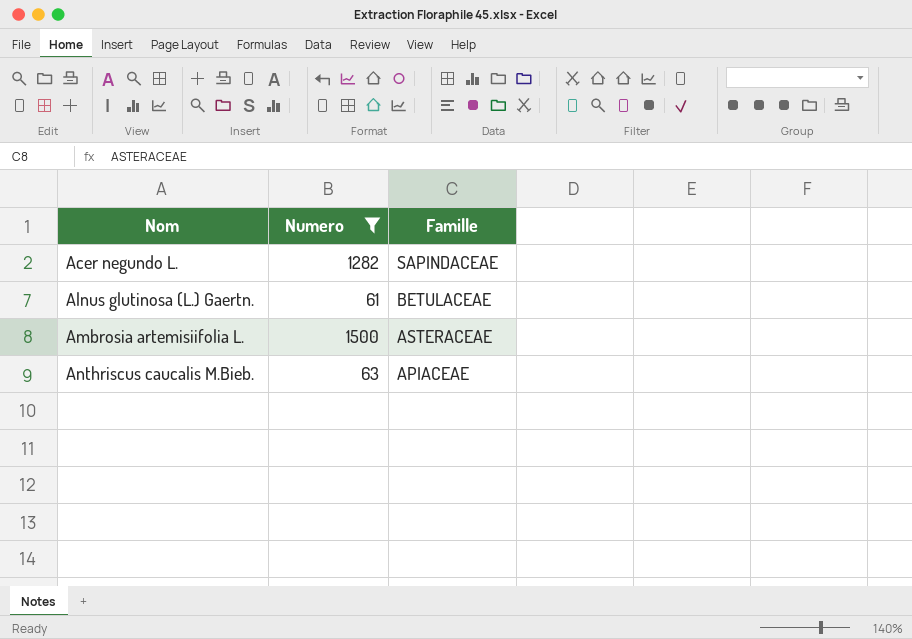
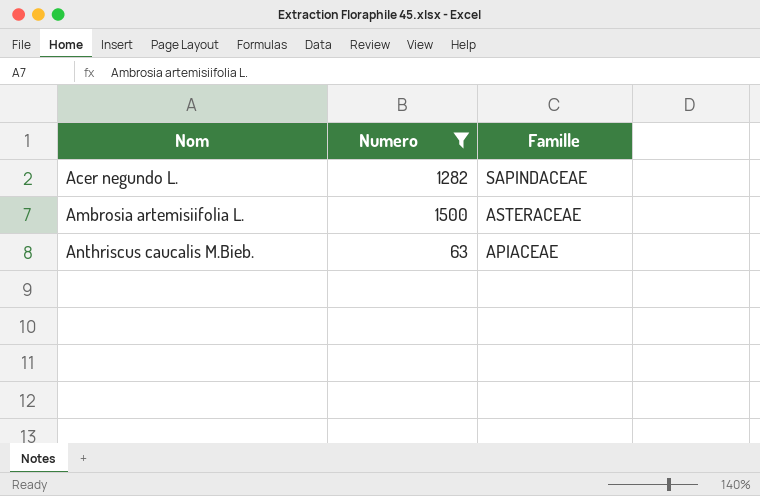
row Alnus glutinosa (L.) Gaertn.: 61 | BETULACEAE -> none

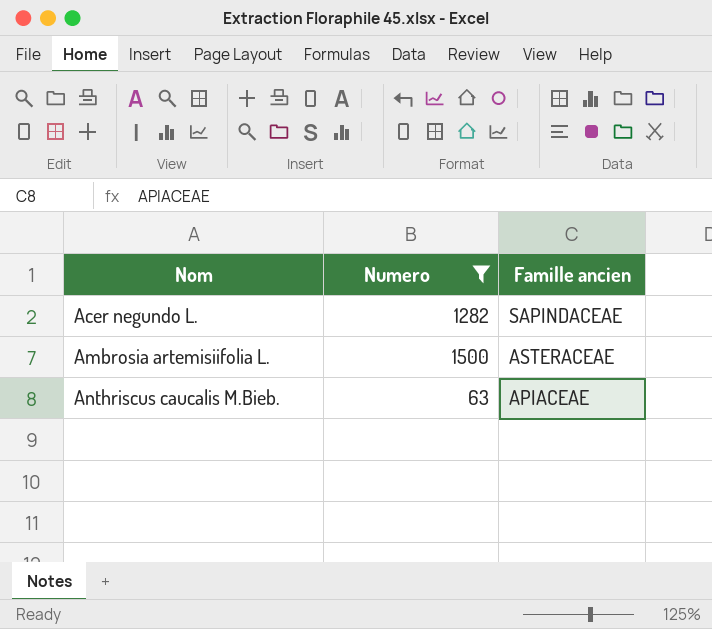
column name: Famille -> Famille ancien

